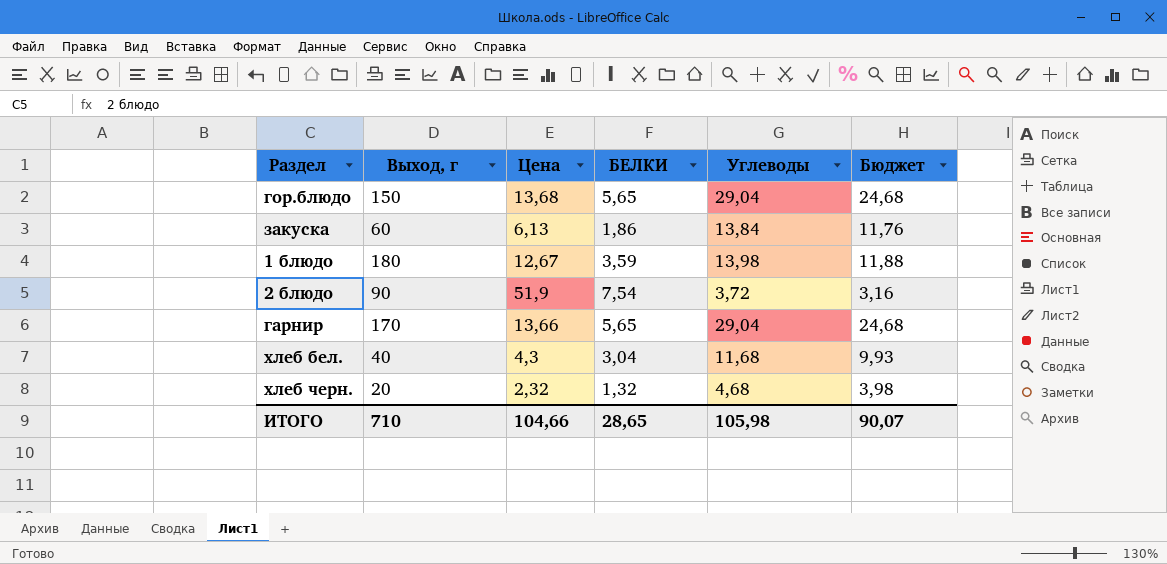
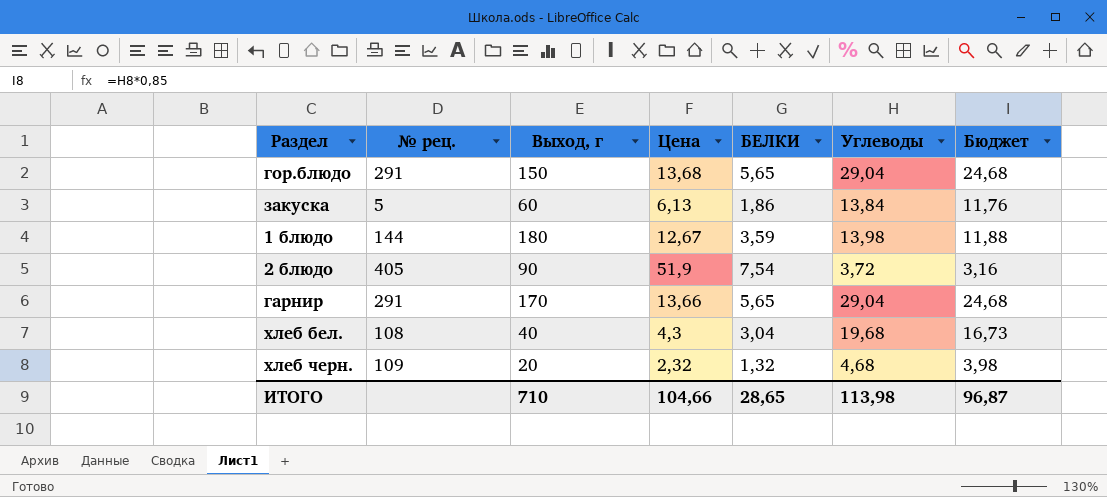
column № рец. | position: none -> 2
хлеб бел. | Углеводы: 11,68 -> 19,68
хлеб бел. | Бюджет: 9,93 -> 16,73
ИТОГО | Углеводы: 105,98 -> 113,98
ИТОГО | Бюджет: 90,07 -> 96,87

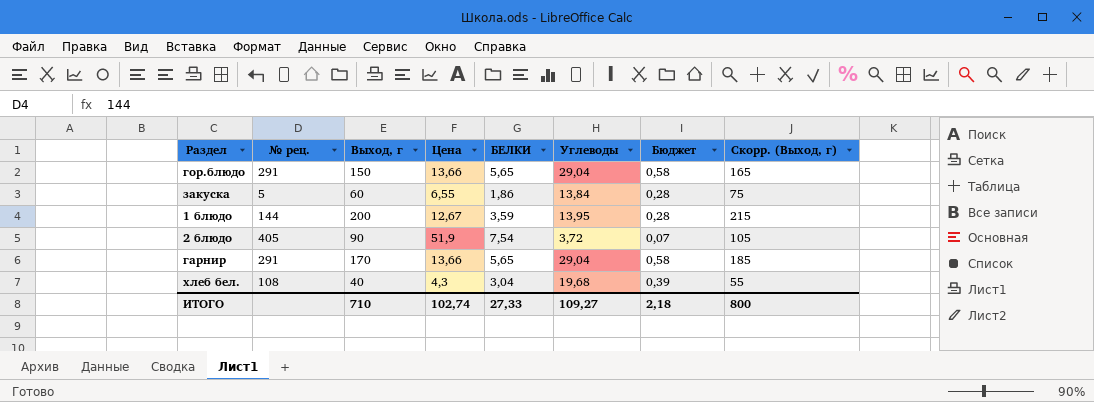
column Бюджет | formula: [Углеводы] * 0,85 -> [Углеводы] * 0,02
column Скорр. (Выход, г) | formula: none -> [Выход, г] + 15
row хлеб черн.: 109 | 20 | 2,32 | 1,32 | 4,68 | 3,98 -> none
гор.блюдо | Цена: 13,68 -> 13,66
закуска | Цена: 6,13 -> 6,55
1 блюдо | Выход, г: 180 -> 200
1 блюдо | Углеводы: 13,98 -> 13,95
ИТОГО | Цена: 104,66 -> 102,74
ИТОГО | БЕЛКИ: 28,65 -> 27,33
ИТОГО | Углеводы: 113,98 -> 109,27
ИТОГО | Бюджет: 96,87 -> 2,18

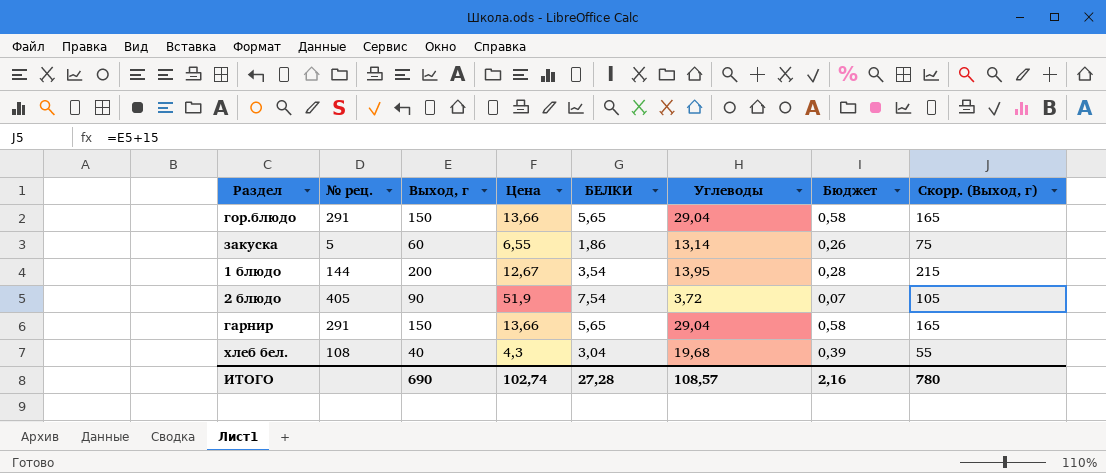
закуска | Углеводы: 13,84 -> 13,14
закуска | Бюджет: 0,28 -> 0,26
1 блюдо | БЕЛКИ: 3,59 -> 3,54
гарнир | Выход, г: 170 -> 150
гарнир | Скорр. (Выход, г): 185 -> 165
ИТОГО | Выход, г: 710 -> 690
ИТОГО | БЕЛКИ: 27,33 -> 27,28
ИТОГО | Углеводы: 109,27 -> 108,57
ИТОГО | Бюджет: 2,18 -> 2,16
ИТОГО | Скорр. (Выход, г): 800 -> 780

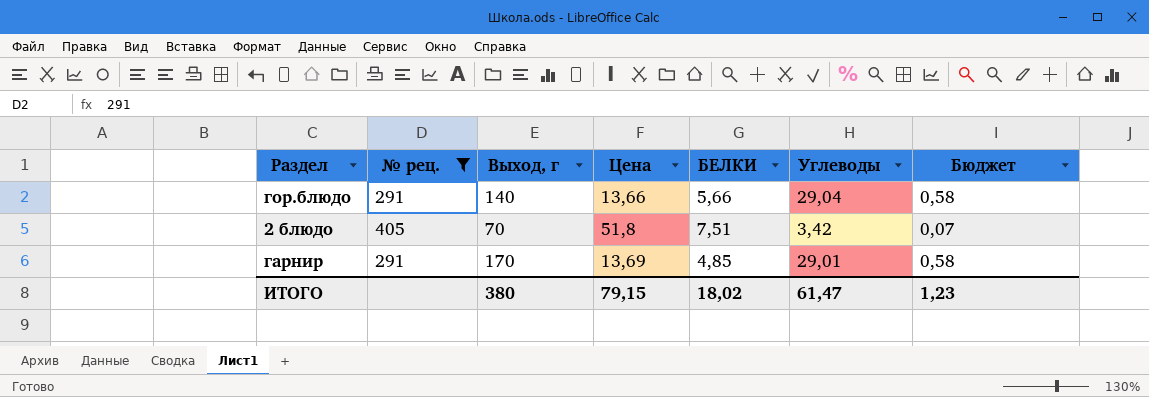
filter: none -> № рец. >= 291
column Скорр. (Выход, г) | formula: [Выход, г] + 15 -> none
гор.блюдо | Выход, г: 150 -> 140
гор.блюдо | БЕЛКИ: 5,65 -> 5,66
2 блюдо | Выход, г: 90 -> 70
2 блюдо | Цена: 51,9 -> 51,8
2 блюдо | БЕЛКИ: 7,54 -> 7,51
2 блюдо | Углеводы: 3,72 -> 3,42
гарнир | Выход, г: 150 -> 170
гарнир | Цена: 13,66 -> 13,69
гарнир | БЕЛКИ: 5,65 -> 4,85
гарнир | Углеводы: 29,04 -> 29,01
ИТОГО | Выход, г: 690 -> 380
ИТОГО | Цена: 102,74 -> 79,15
ИТОГО | БЕЛКИ: 27,28 -> 18,02
ИТОГО | Углеводы: 108,57 -> 61,47
ИТОГО | Бюджет: 2,16 -> 1,23

